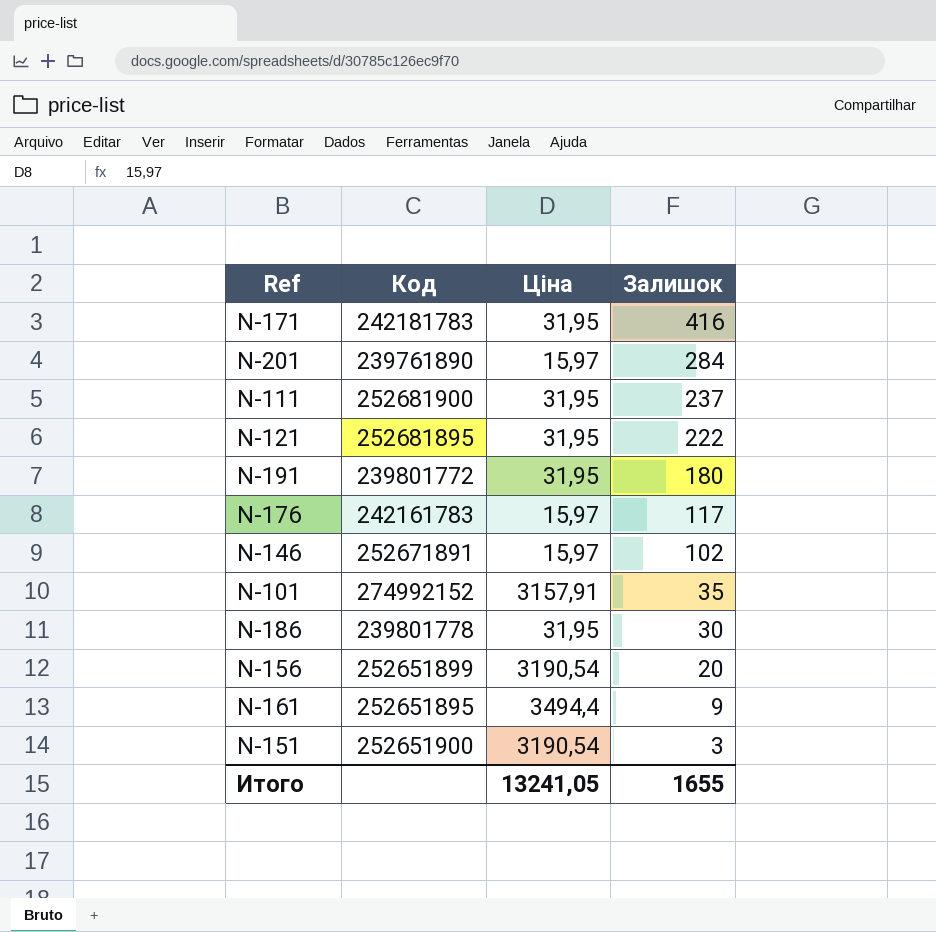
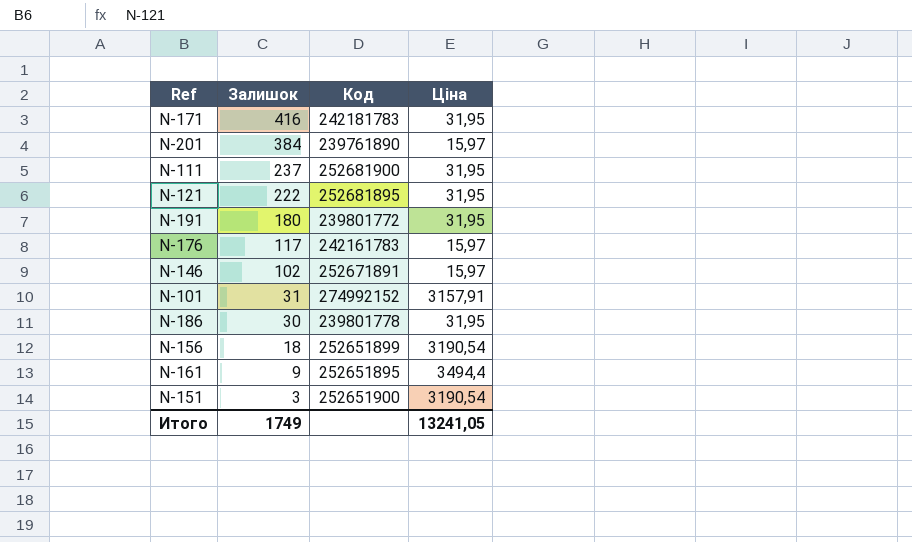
column Залишок | position: 4 -> 2
N-201 | Залишок: 284 -> 384
N-101 | Залишок: 35 -> 31
N-156 | Залишок: 20 -> 18
Итого | Залишок: 1655 -> 1749

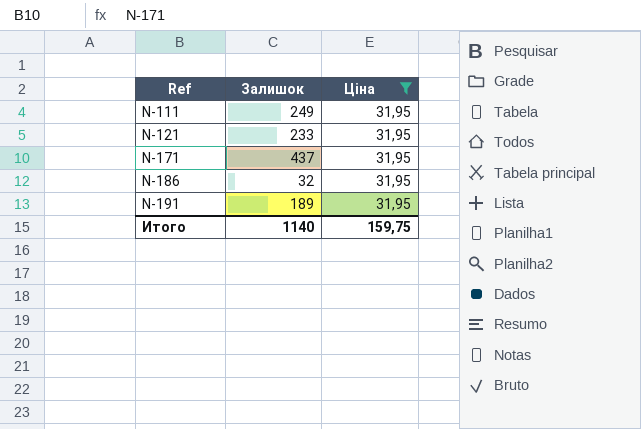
filter: none -> Ціна = 31,95
row order: Залишок descending -> Ref ascending
column Код | position: 3 -> none
N-111 | Залишок: 237 -> 249
N-121 | Залишок: 222 -> 233
N-171 | Залишок: 416 -> 437
N-186 | Залишок: 30 -> 32
N-191 | Залишок: 180 -> 189
Итого | Залишок: 1749 -> 1140
Итого | Ціна: 13241,05 -> 159,75

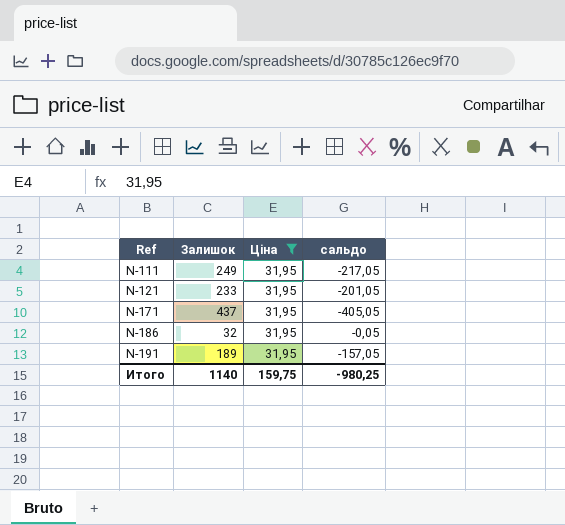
column сальдо | formula: none -> [Ціна] - [Залишок]

